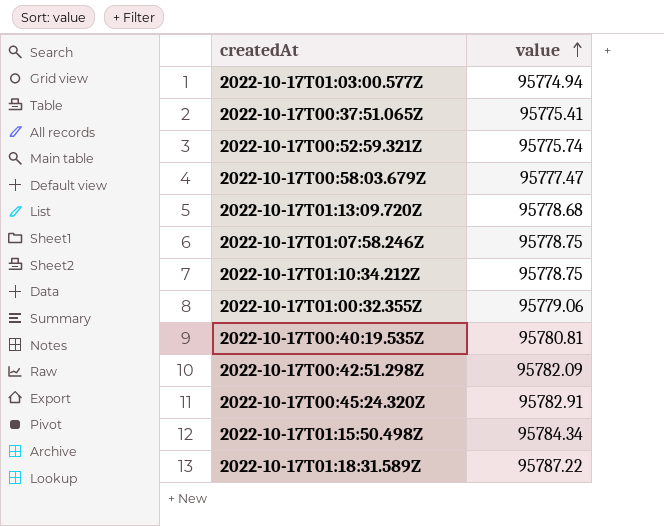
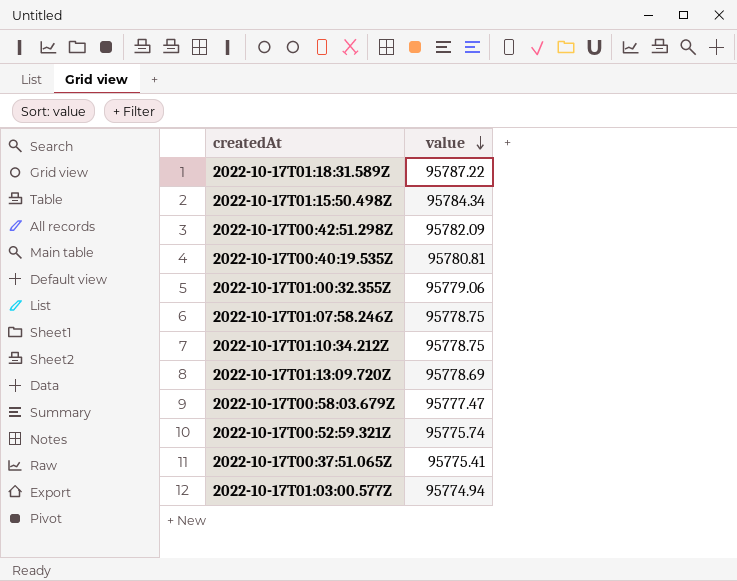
row order: value ascending -> value descending
row 2022-10-17T00:45:24.320Z: 95782.91 -> none
2022-10-17T01:13:09.720Z | value: 95778.68 -> 95778.69

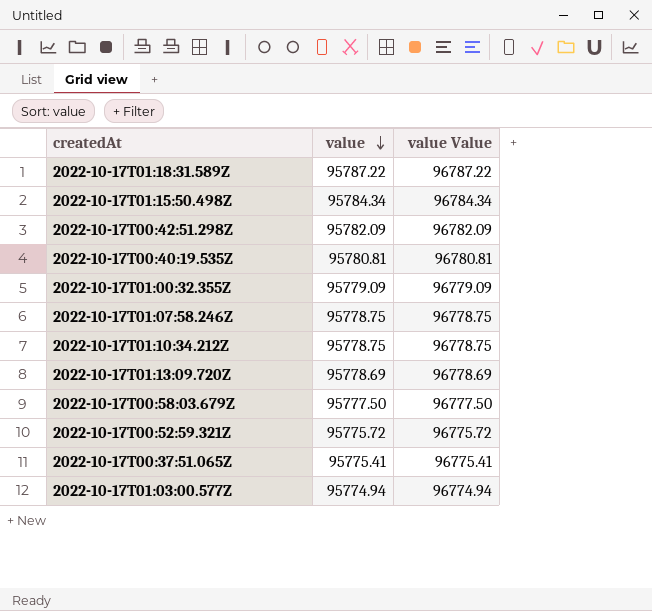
column value Value | formula: none -> [value] + 1000
2022-10-17T01:00:32.355Z | value: 95779.06 -> 95779.09
2022-10-17T00:58:03.679Z | value: 95777.47 -> 95777.50
2022-10-17T00:52:59.321Z | value: 95775.74 -> 95775.72

